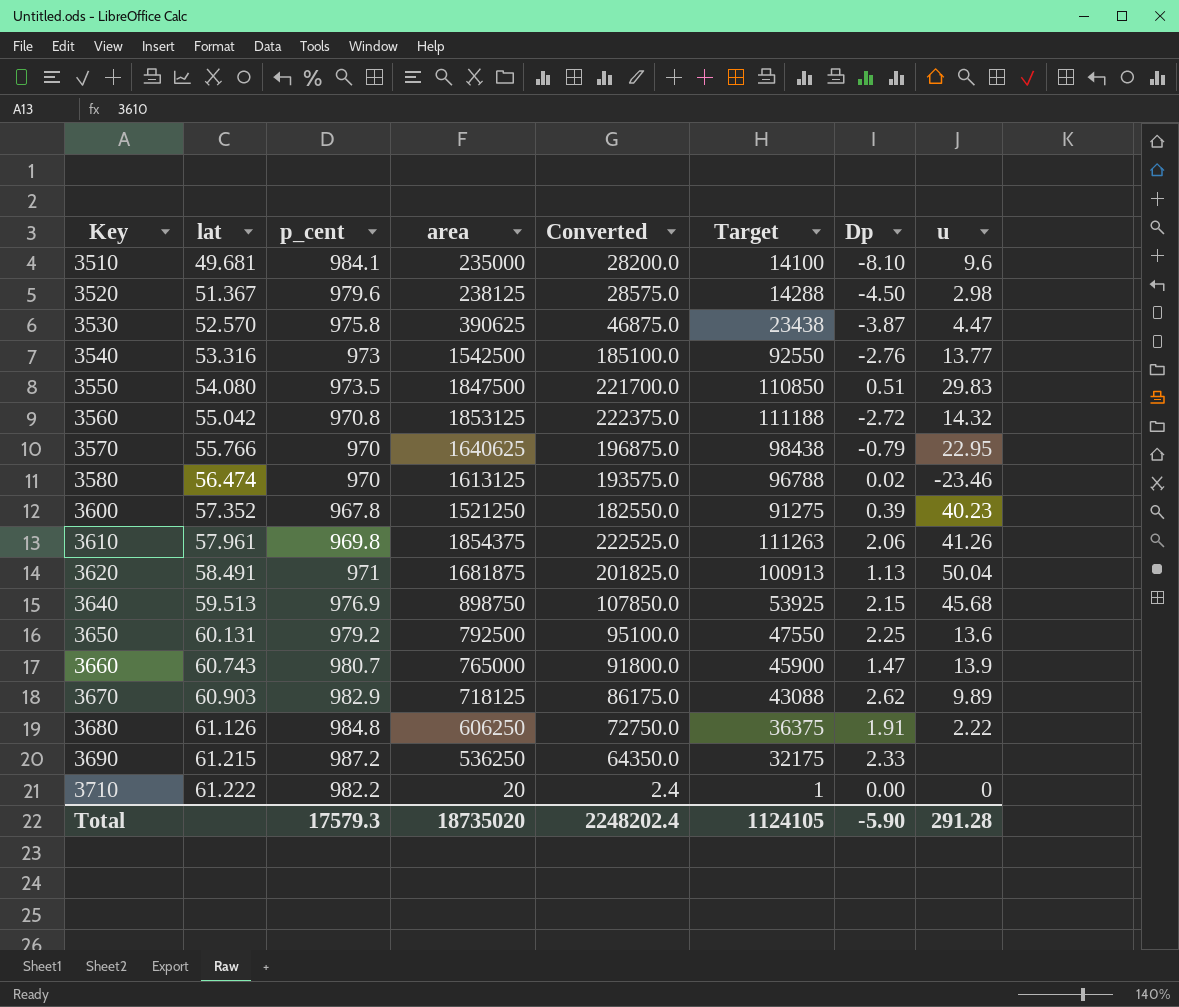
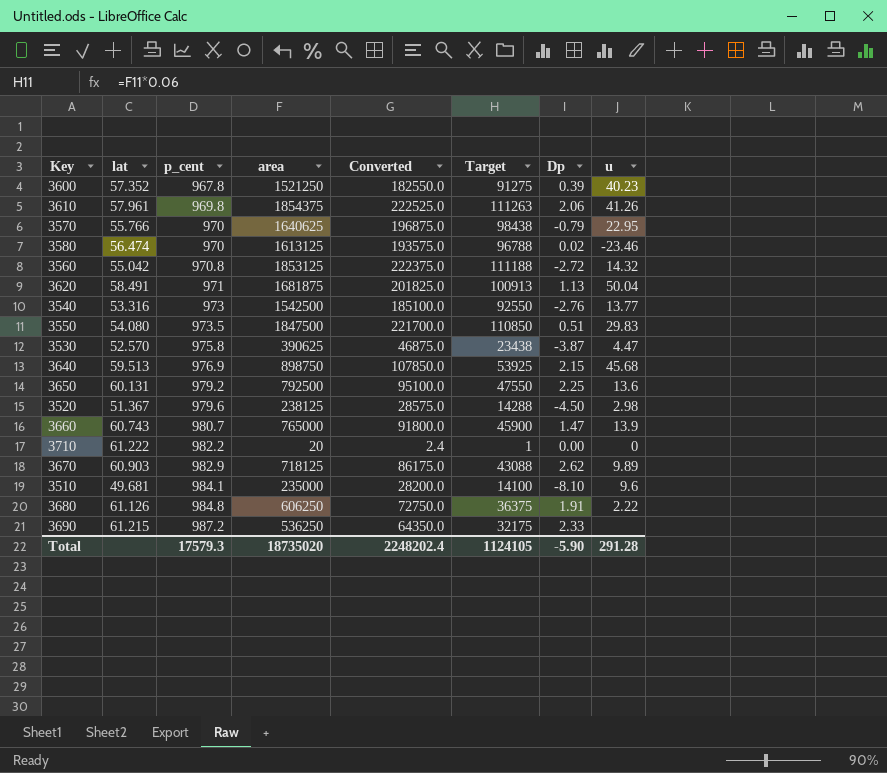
row order: Key ascending -> p_cent ascending

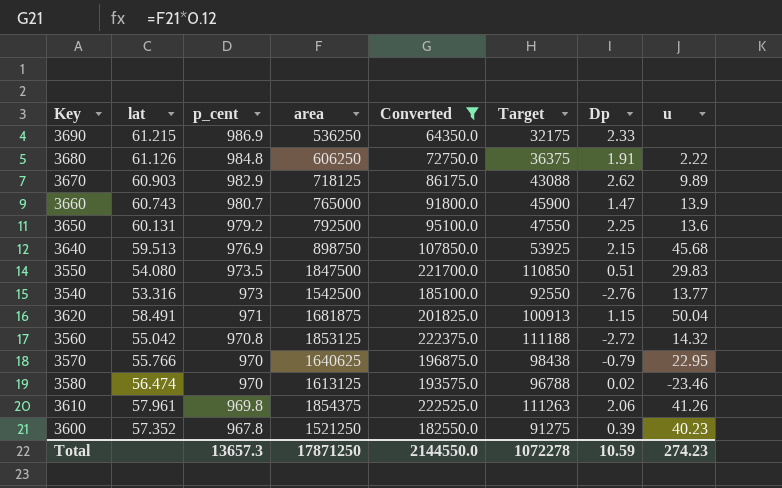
filter: none -> Converted >= 64350.0
row order: p_cent ascending -> p_cent descending
3690 | p_cent: 987.2 -> 986.9
3620 | Dp: 1.13 -> 1.15
Total | p_cent: 17579.3 -> 13657.3
Total | area: 18735020 -> 17871250
Total | Converted: 2248202.4 -> 2144550.0
Total | Target: 1124105 -> 1072278
Total | Dp: -5.90 -> 10.59
Total | u: 291.28 -> 274.23

